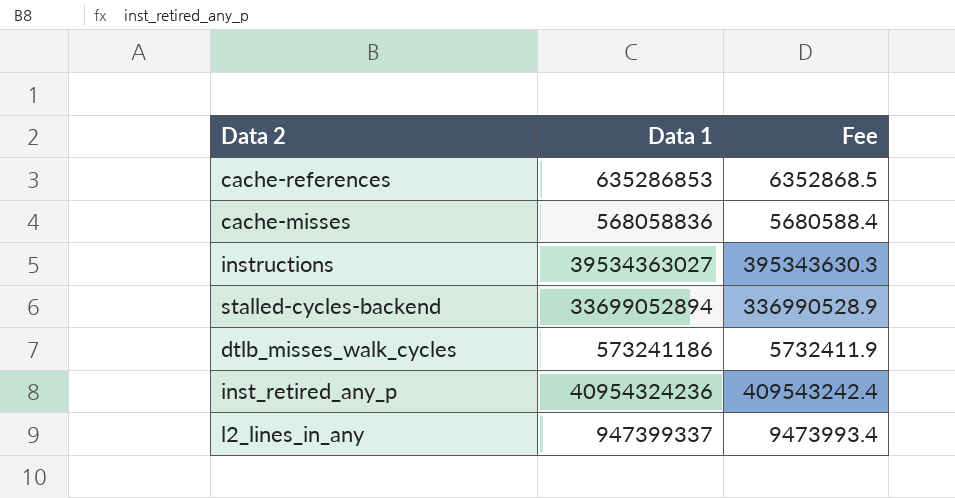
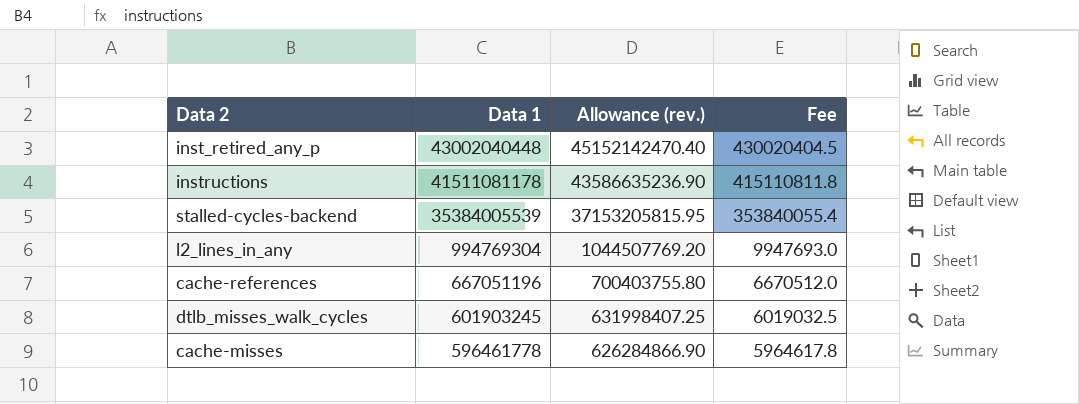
row order: none -> Data 1 descending
column Allowance (rev.) | formula: none -> [Data 1] * 1.05
inst_retired_any_p | Data 1: 40954324236 -> 43002040448
inst_retired_any_p | Fee: 409543242.4 -> 430020404.5
instructions | Data 1: 39534363027 -> 41511081178
instructions | Fee: 395343630.3 -> 415110811.8
stalled-cycles-backend | Data 1: 33699052894 -> 35384005539
stalled-cycles-backend | Fee: 336990528.9 -> 353840055.4
l2_lines_in_any | Data 1: 947399337 -> 994769304
l2_lines_in_any | Fee: 9473993.4 -> 9947693.0
cache-references | Data 1: 635286853 -> 667051196
cache-references | Fee: 6352868.5 -> 6670512.0
dtlb_misses_walk_cycles | Data 1: 573241186 -> 601903245
dtlb_misses_walk_cycles | Fee: 5732411.9 -> 6019032.5
cache-misses | Data 1: 568058836 -> 596461778
cache-misses | Fee: 5680588.4 -> 5964617.8

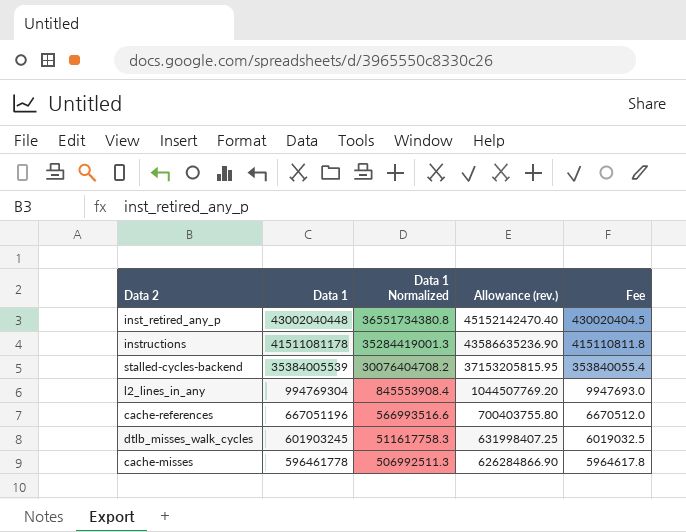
column Data 1 Normalized | formula: none -> [Data 1] * 0.85

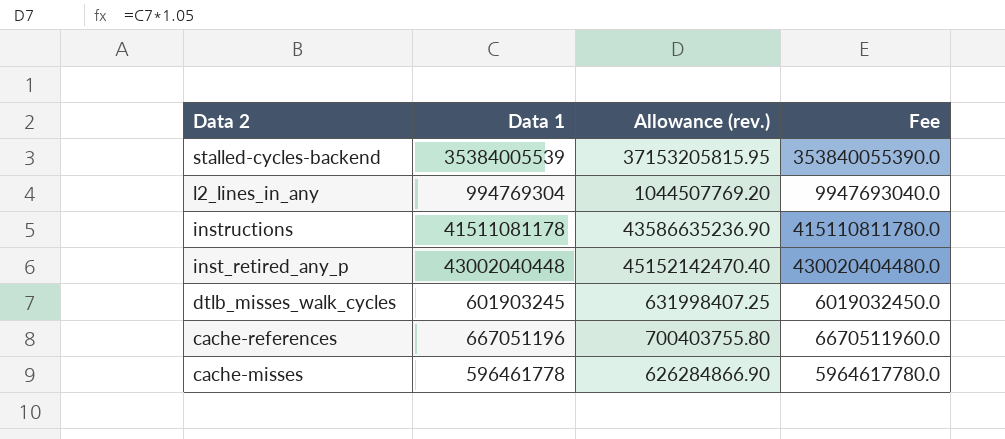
row order: Data 1 descending -> Data 2 descending
column Data 1 Normalized | formula: [Data 1] * 0.85 -> none
column Fee | formula: [Data 1] * 0.01 -> [Data 1] * 10

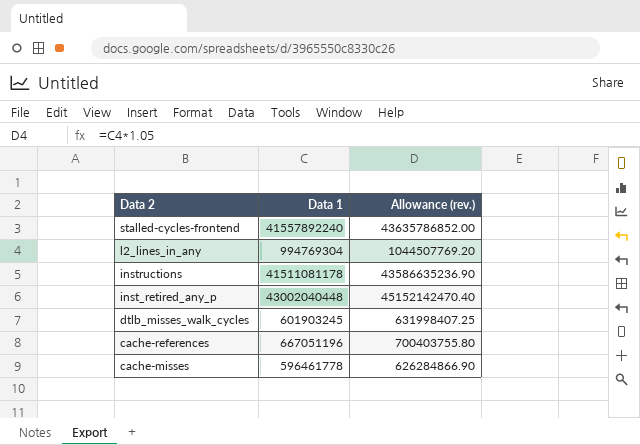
column Fee | formula: [Data 1] * 10 -> none
row stalled-cycles-backend: 35384005539 | 37153205815.95 | 353840055390.0 -> none
row stalled-cycles-frontend: none -> 41557892240 | 43635786852.00

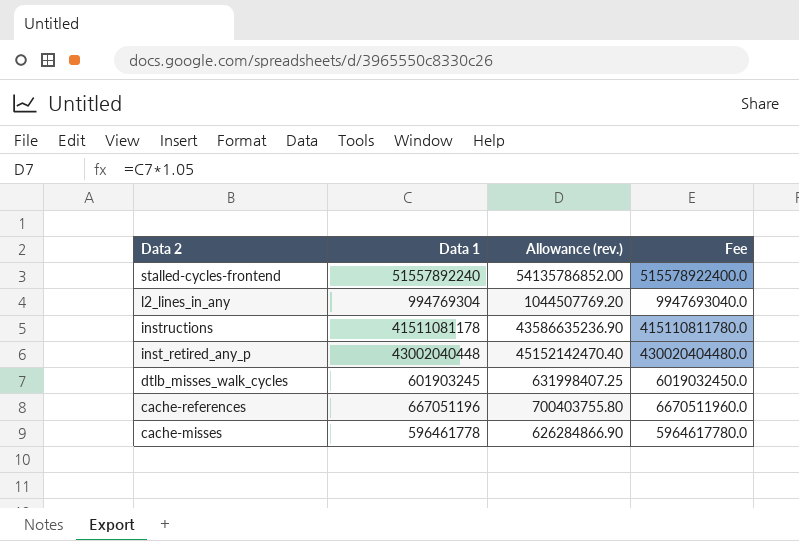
column Fee | formula: none -> [Data 1] * 10
stalled-cycles-frontend | Data 1: 41557892240 -> 51557892240
stalled-cycles-frontend | Allowance (rev.): 43635786852.00 -> 54135786852.00

